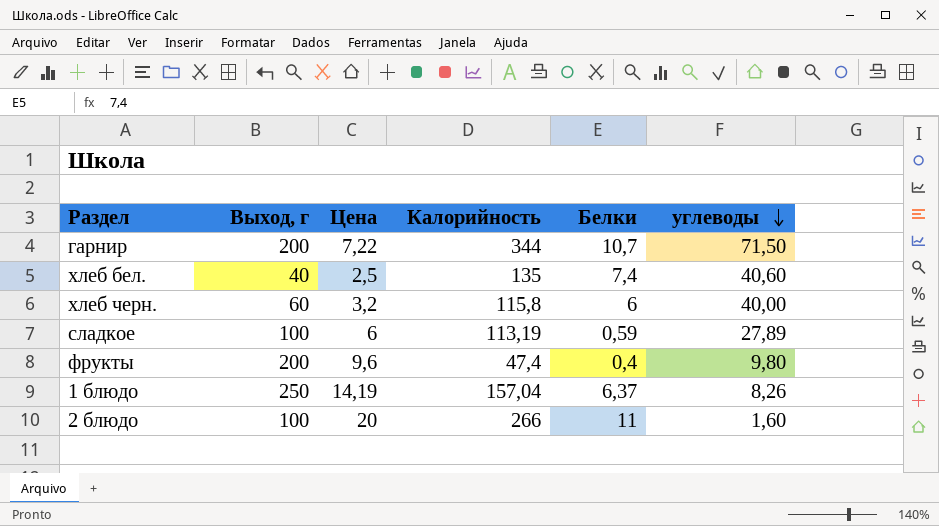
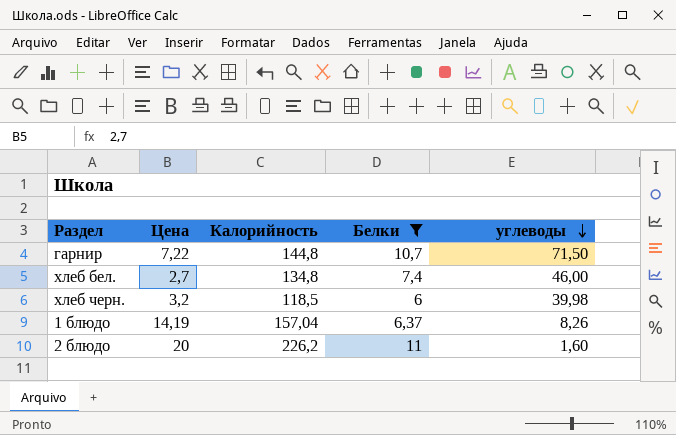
filter: none -> Белки >= 6
column Выход, г | position: 2 -> none
гарнир | Калорийность: 344 -> 144,8
хлеб бел. | Цена: 2,5 -> 2,7
хлеб бел. | Калорийность: 135 -> 134,8
хлеб бел. | углеводы: 40,60 -> 46,00
хлеб черн. | Калорийность: 115,8 -> 118,5
хлеб черн. | углеводы: 40,00 -> 39,98
2 блюдо | Калорийность: 266 -> 226,2

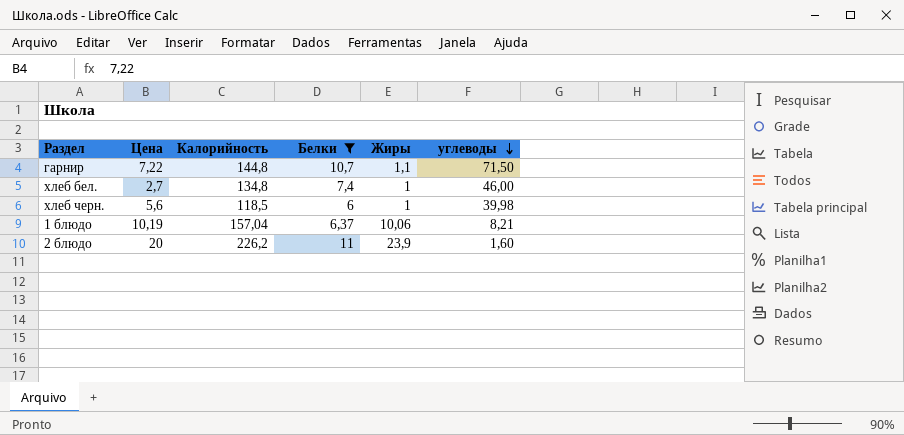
column Жиры | position: none -> 5
хлеб черн. | Цена: 3,2 -> 5,6
1 блюдо | Цена: 14,19 -> 10,19
1 блюдо | углеводы: 8,26 -> 8,21

